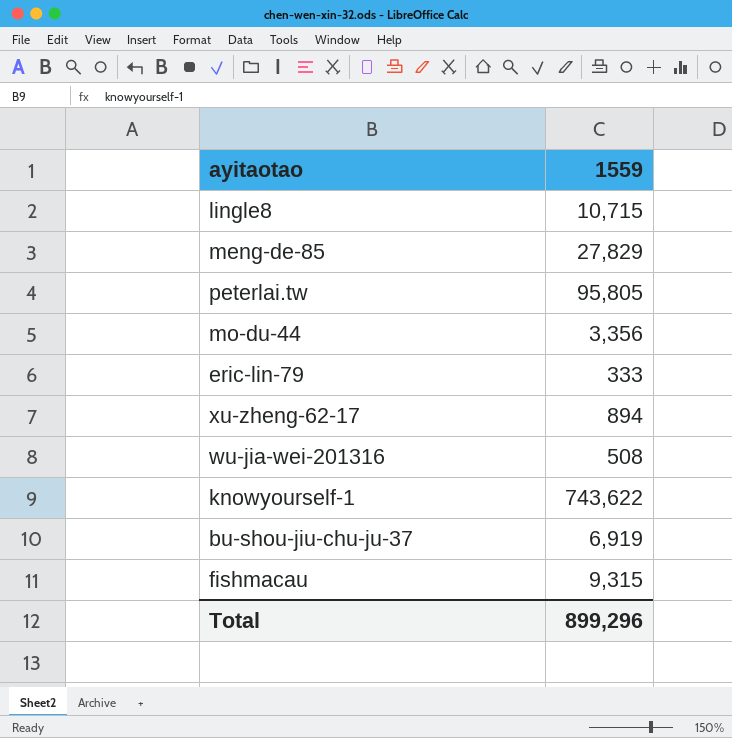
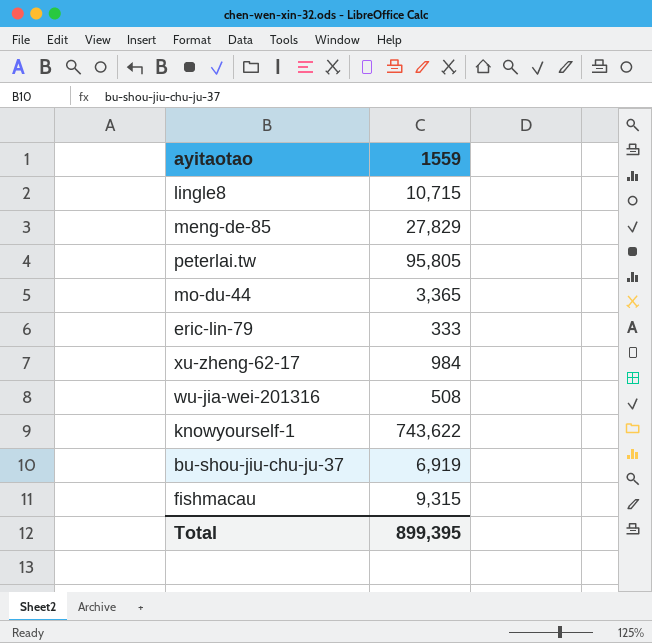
mo-du-44 | 1559: 3,356 -> 3,365
xu-zheng-62-17 | 1559: 894 -> 984
Total | 1559: 899,296 -> 899,395

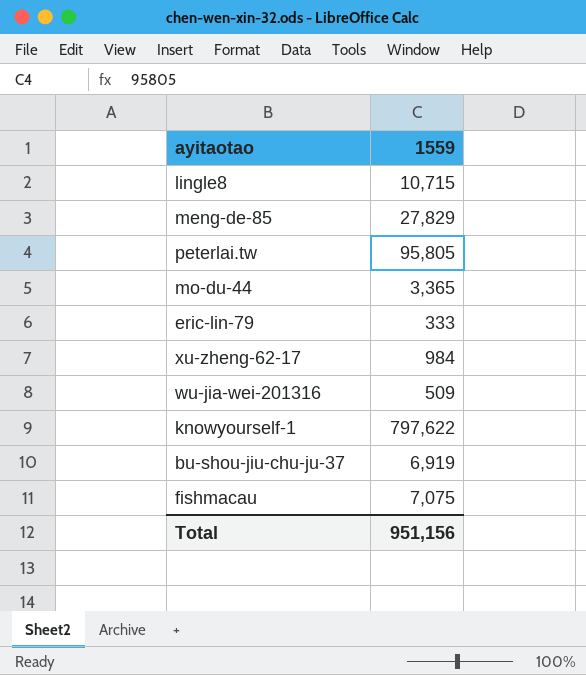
wu-jia-wei-201316 | 1559: 508 -> 509
knowyourself-1 | 1559: 743,622 -> 797,622
fishmacau | 1559: 9,315 -> 7,075
Total | 1559: 899,395 -> 951,156

